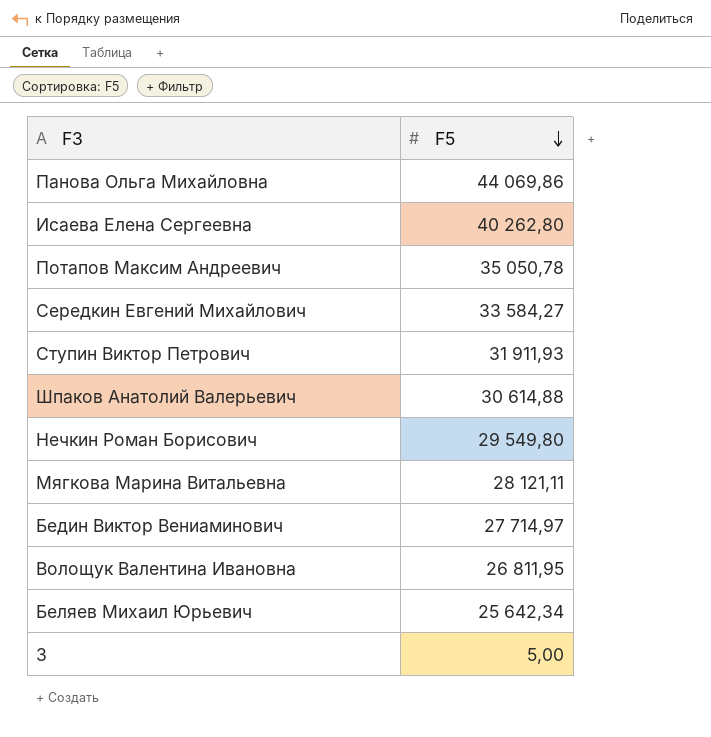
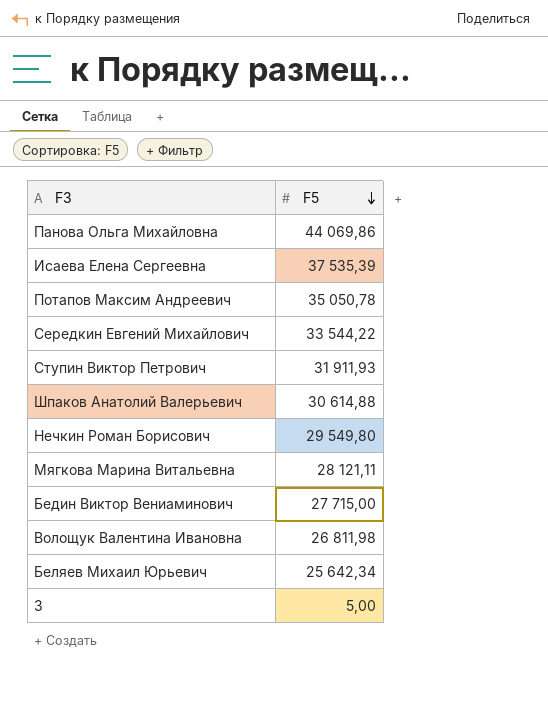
Исаева Елена Сергеевна | F5: 40 262,80 -> 37 535,39
Середкин Евгений Михайлович | F5: 33 584,27 -> 33 544,22
Бедин Виктор Вениаминович | F5: 27 714,97 -> 27 715,00
Волощук Валентина Ивановна | F5: 26 811,95 -> 26 811,98

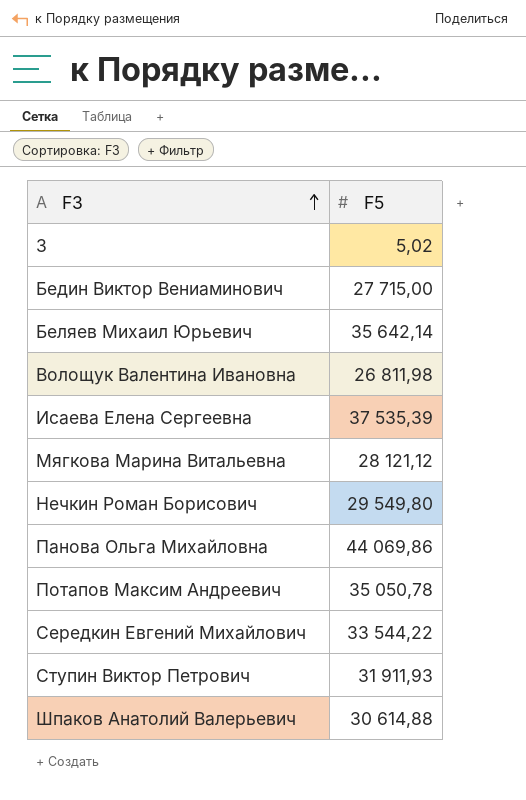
row order: F5 descending -> F3 ascending
3 | F5: 5,00 -> 5,02
Беляев Михаил Юрьевич | F5: 25 642,34 -> 35 642,14
Мягкова Марина Витальевна | F5: 28 121,11 -> 28 121,12

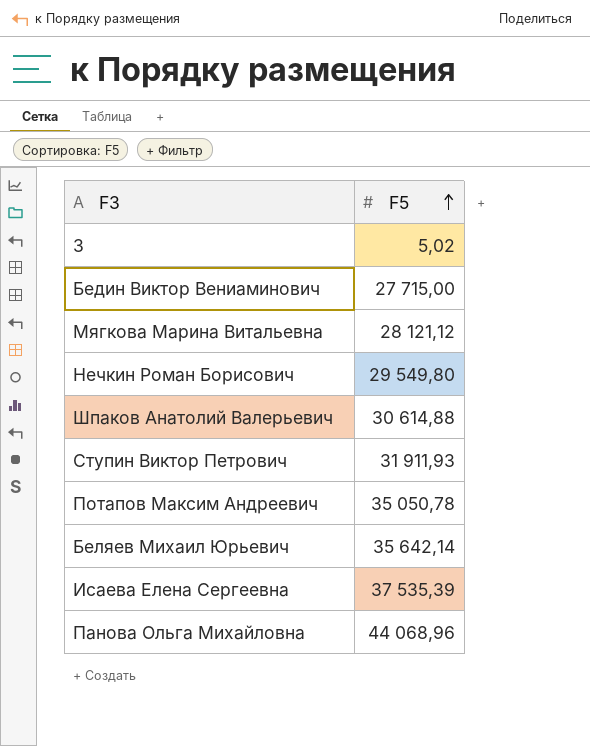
row order: F3 ascending -> F5 ascending
row Волощук Валентина Ивановна: 26 811,98 -> none
row Середкин Евгений Михайлович: 33 544,22 -> none
Панова Ольга Михайловна | F5: 44 069,86 -> 44 068,96

